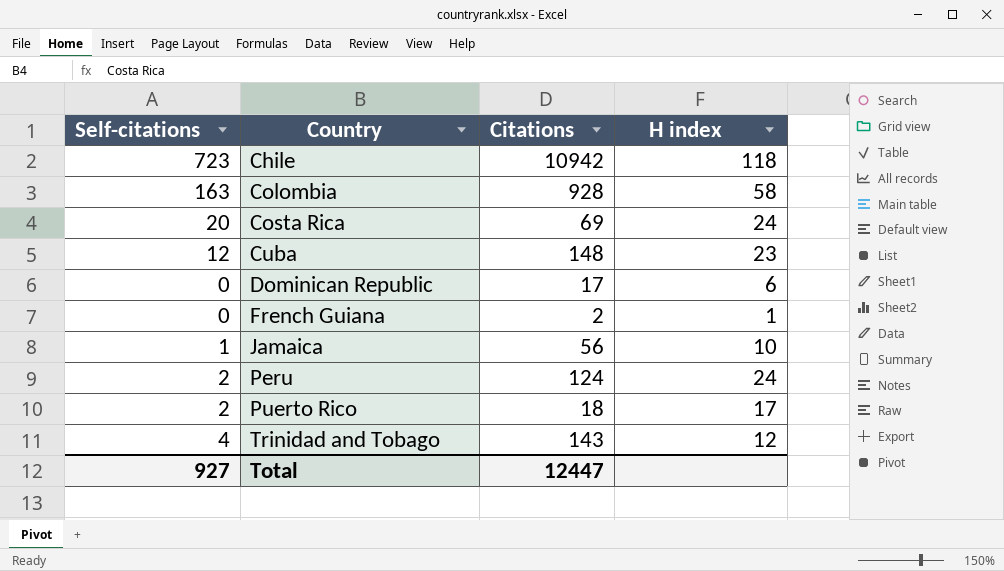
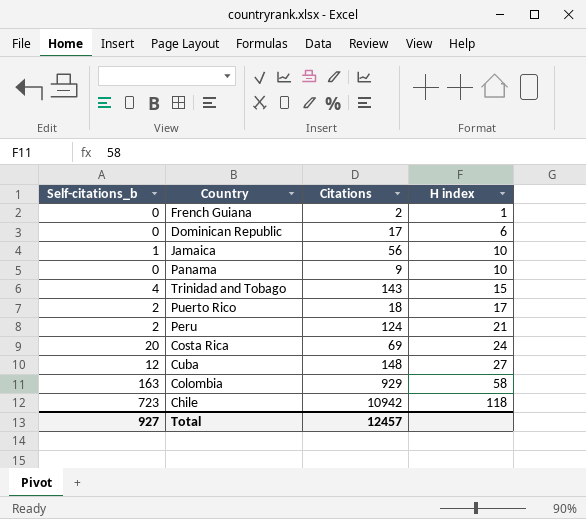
row order: Country ascending -> H index ascending
column name: Self-citations -> Self-citations_b
row Panama: none -> 0 | 9 | 10
Trinidad and Tobago | H index: 12 -> 15
Peru | H index: 24 -> 21
Cuba | H index: 23 -> 27
Colombia | Citations: 928 -> 929
Total | Citations: 12447 -> 12457

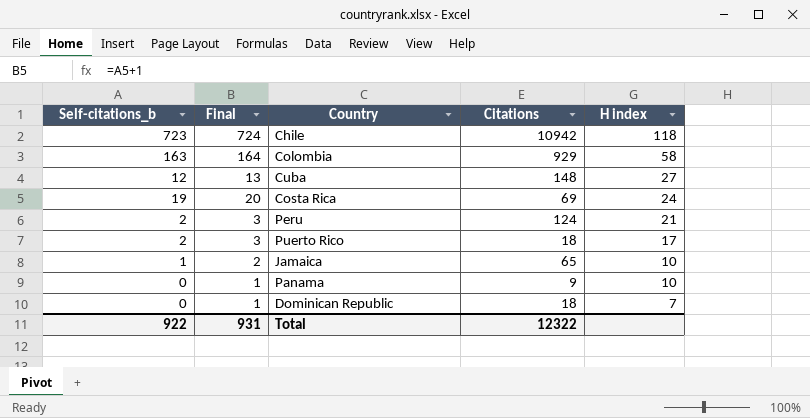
row order: H index ascending -> H index descending
column Final | formula: none -> [Self-citations_b] + 1
row French Guiana: 0 | 2 | 1 -> none
row Trinidad and Tobago: 4 | 143 | 15 -> none
Costa Rica | Self-citations_b: 20 -> 19
Jamaica | Citations: 56 -> 65
Dominican Republic | Citations: 17 -> 18
Dominican Republic | H index: 6 -> 7
Total | Self-citations_b: 927 -> 922
Total | Citations: 12457 -> 12322

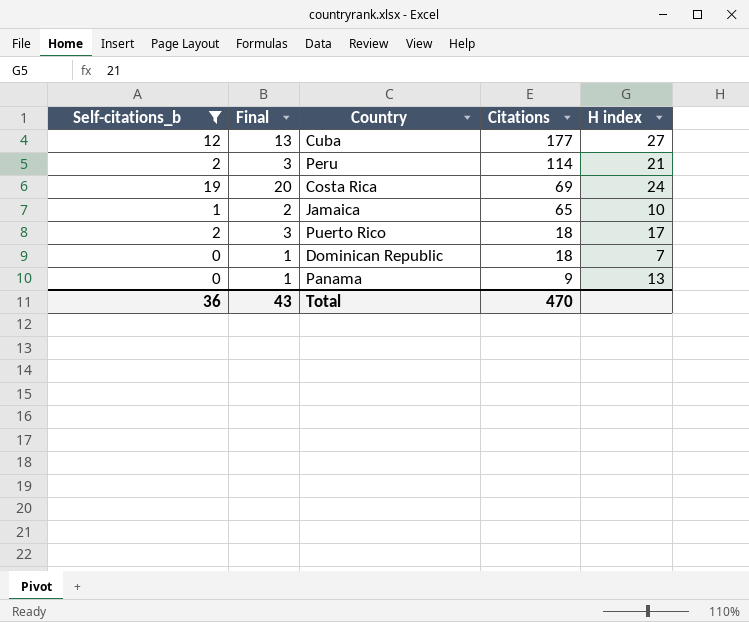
filter: none -> Self-citations_b <= 19
row order: H index descending -> Citations descending
Cuba | Citations: 148 -> 177
Peru | Citations: 124 -> 114
Panama | H index: 10 -> 13
Total | Self-citations_b: 922 -> 36
Total | Final: 931 -> 43
Total | Citations: 12322 -> 470

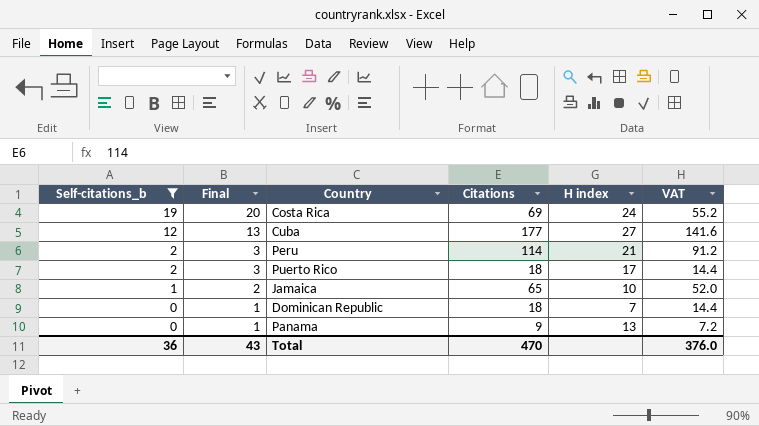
row order: Citations descending -> Self-citations_b descending
column VAT | formula: none -> [Citations] * 0.8

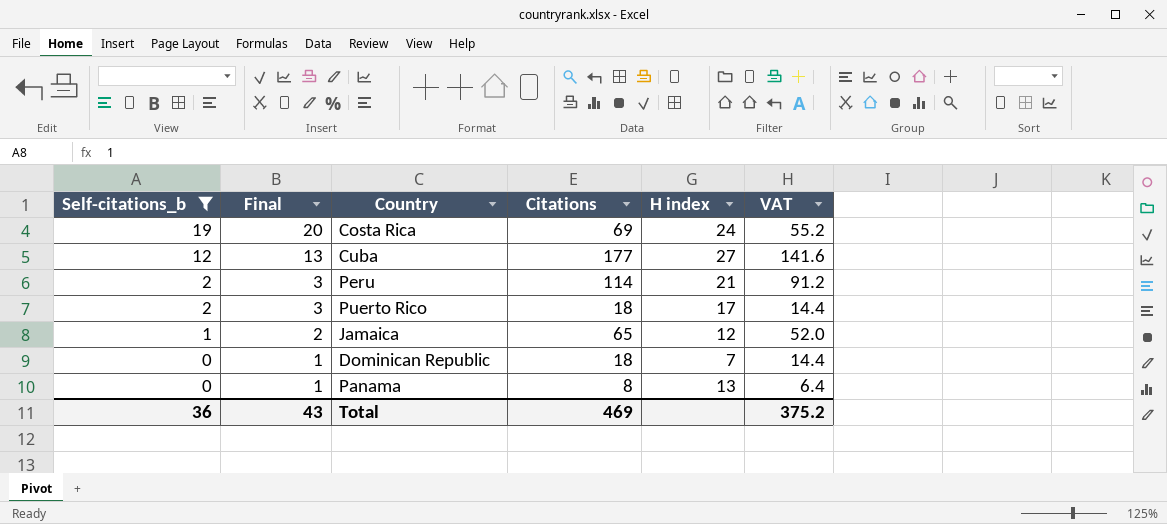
Jamaica | H index: 10 -> 12
Panama | Citations: 9 -> 8
Panama | VAT: 7.2 -> 6.4
Total | Citations: 470 -> 469
Total | VAT: 376.0 -> 375.2

